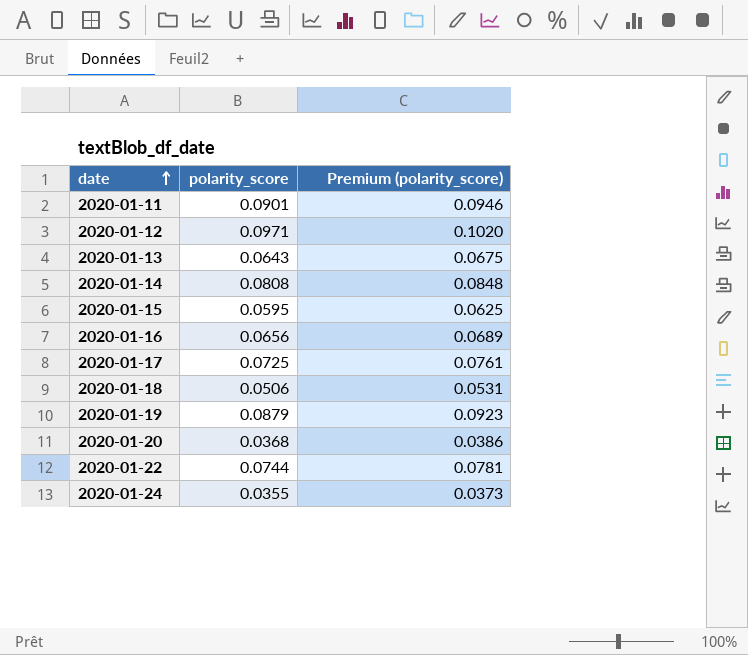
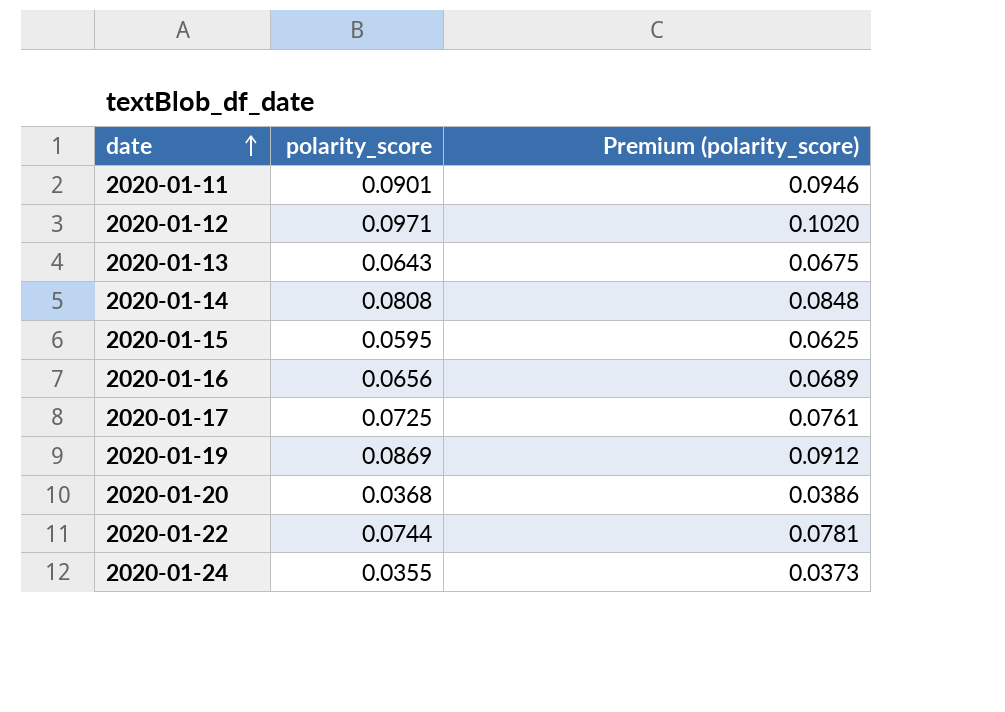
row 2020-01-18: 0.0506 | 0.0531 -> none
2020-01-19 | polarity_score: 0.0879 -> 0.0869
2020-01-19 | Premium (polarity_score): 0.0923 -> 0.0912

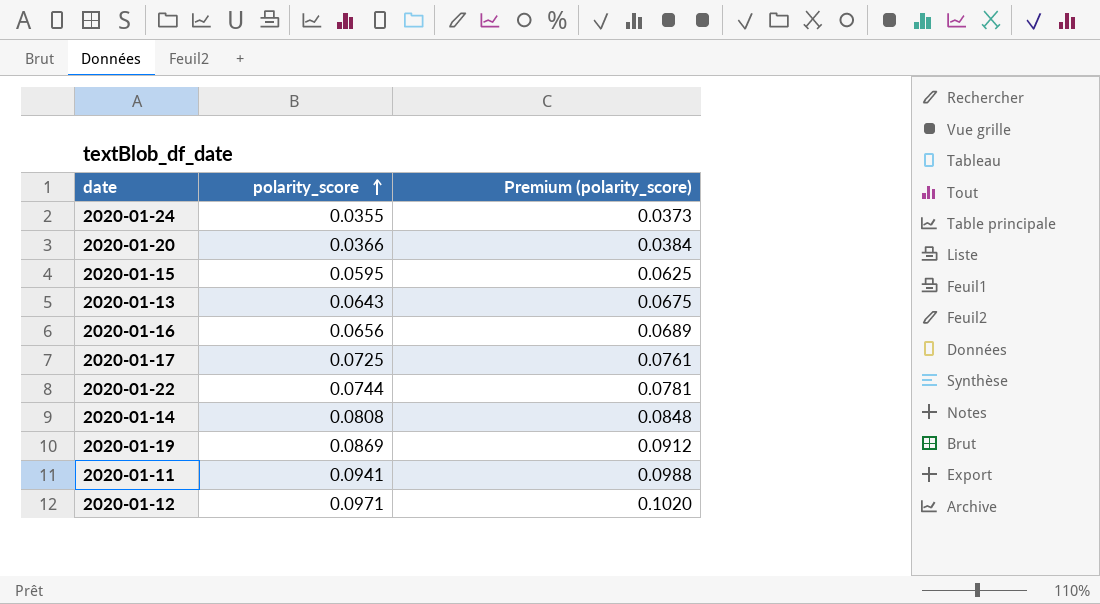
row order: date ascending -> polarity_score ascending
2020-01-20 | polarity_score: 0.0368 -> 0.0366
2020-01-20 | Premium (polarity_score): 0.0386 -> 0.0384
2020-01-11 | polarity_score: 0.0901 -> 0.0941
2020-01-11 | Premium (polarity_score): 0.0946 -> 0.0988

